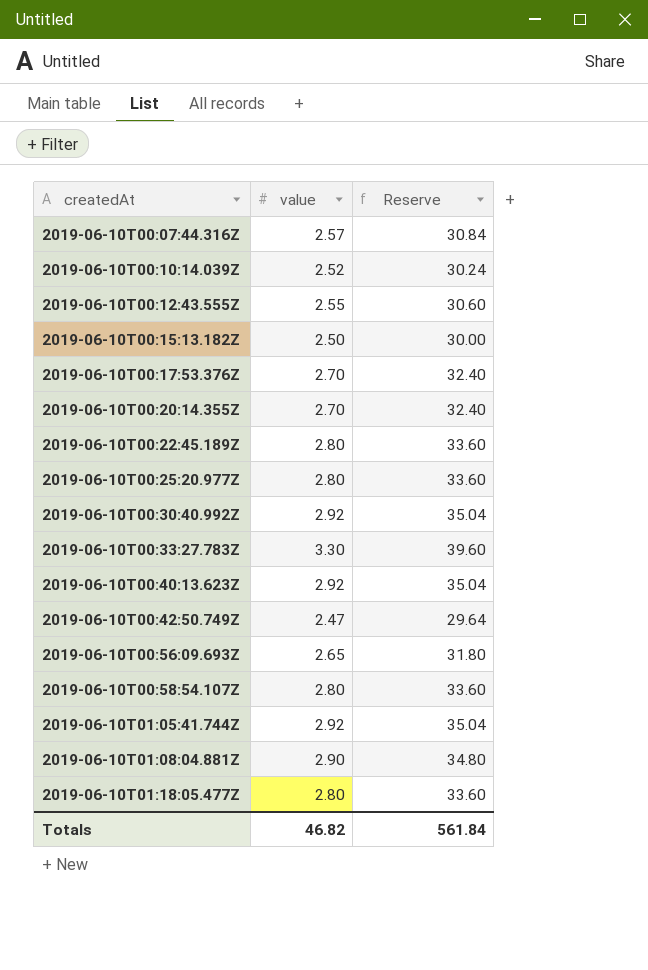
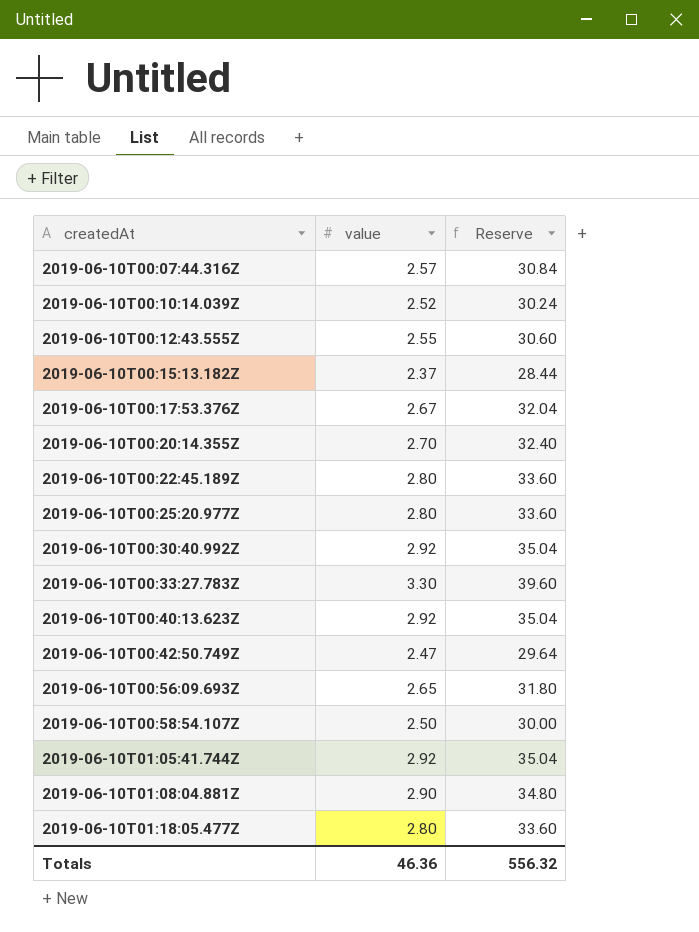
2019-06-10T00:15:13.182Z | value: 2.50 -> 2.37
2019-06-10T00:15:13.182Z | Reserve: 30.00 -> 28.44
2019-06-10T00:17:53.376Z | value: 2.70 -> 2.67
2019-06-10T00:17:53.376Z | Reserve: 32.40 -> 32.04
2019-06-10T00:58:54.107Z | value: 2.80 -> 2.50
2019-06-10T00:58:54.107Z | Reserve: 33.60 -> 30.00
Totals | value: 46.82 -> 46.36
Totals | Reserve: 561.84 -> 556.32

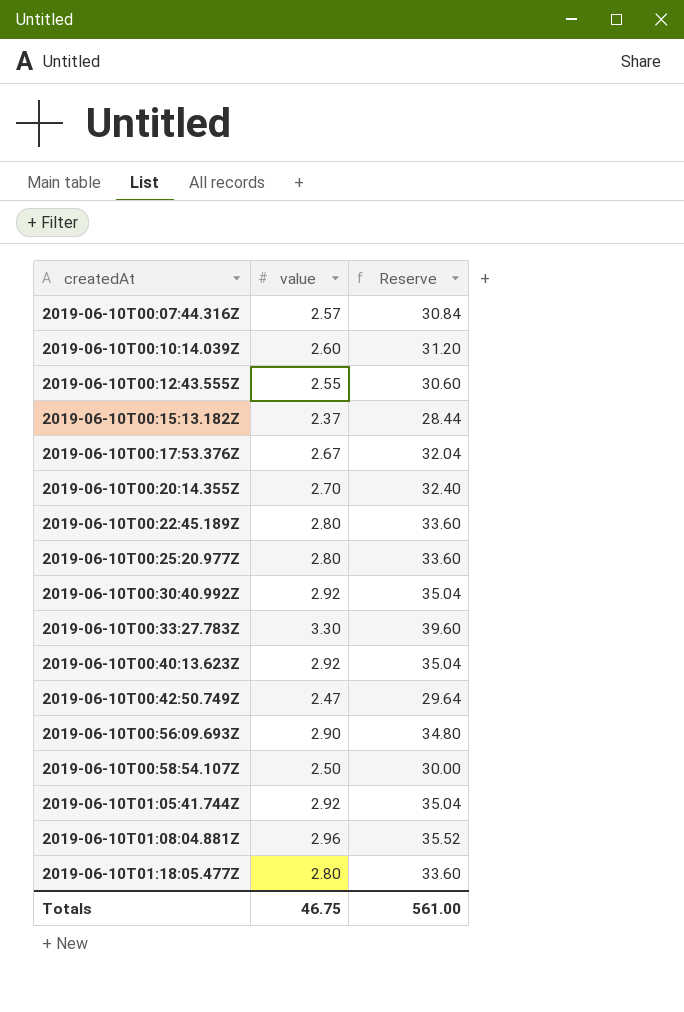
2019-06-10T00:10:14.039Z | value: 2.52 -> 2.60
2019-06-10T00:10:14.039Z | Reserve: 30.24 -> 31.20
2019-06-10T00:56:09.693Z | value: 2.65 -> 2.90
2019-06-10T00:56:09.693Z | Reserve: 31.80 -> 34.80
2019-06-10T01:08:04.881Z | value: 2.90 -> 2.96
2019-06-10T01:08:04.881Z | Reserve: 34.80 -> 35.52
Totals | value: 46.36 -> 46.75
Totals | Reserve: 556.32 -> 561.00

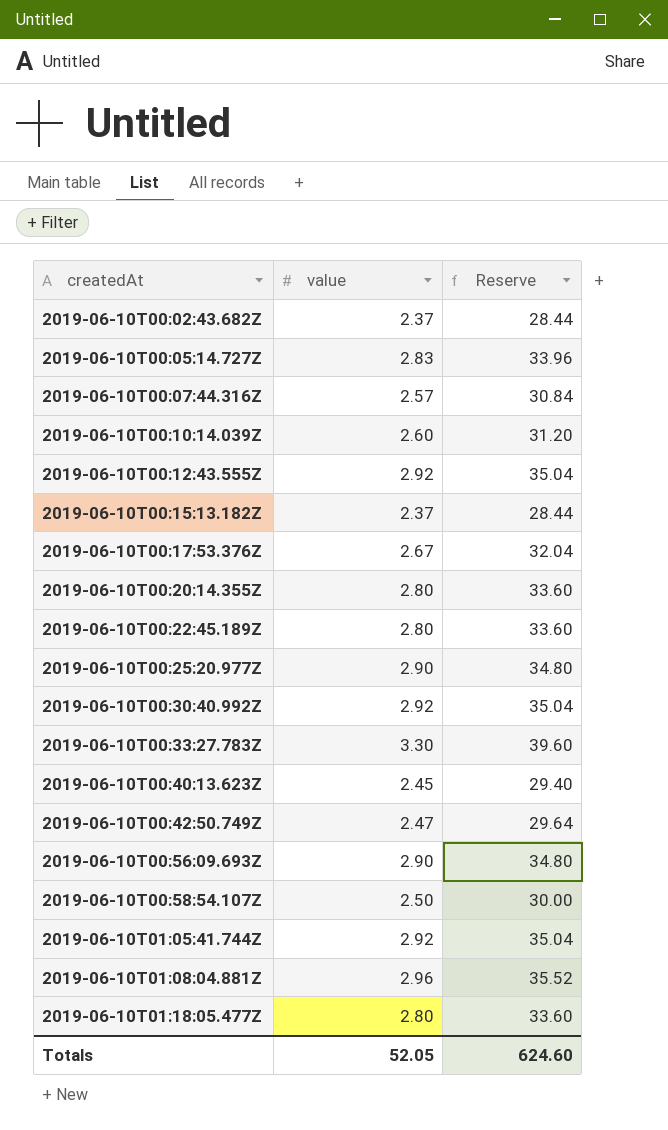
row 2019-06-10T00:02:43.682Z: none -> 2.37 | 28.44
row 2019-06-10T00:05:14.727Z: none -> 2.83 | 33.96
2019-06-10T00:12:43.555Z | value: 2.55 -> 2.92
2019-06-10T00:12:43.555Z | Reserve: 30.60 -> 35.04
2019-06-10T00:20:14.355Z | value: 2.70 -> 2.80
2019-06-10T00:20:14.355Z | Reserve: 32.40 -> 33.60
2019-06-10T00:25:20.977Z | value: 2.80 -> 2.90
2019-06-10T00:25:20.977Z | Reserve: 33.60 -> 34.80
2019-06-10T00:40:13.623Z | value: 2.92 -> 2.45
2019-06-10T00:40:13.623Z | Reserve: 35.04 -> 29.40
Totals | value: 46.75 -> 52.05
Totals | Reserve: 561.00 -> 624.60

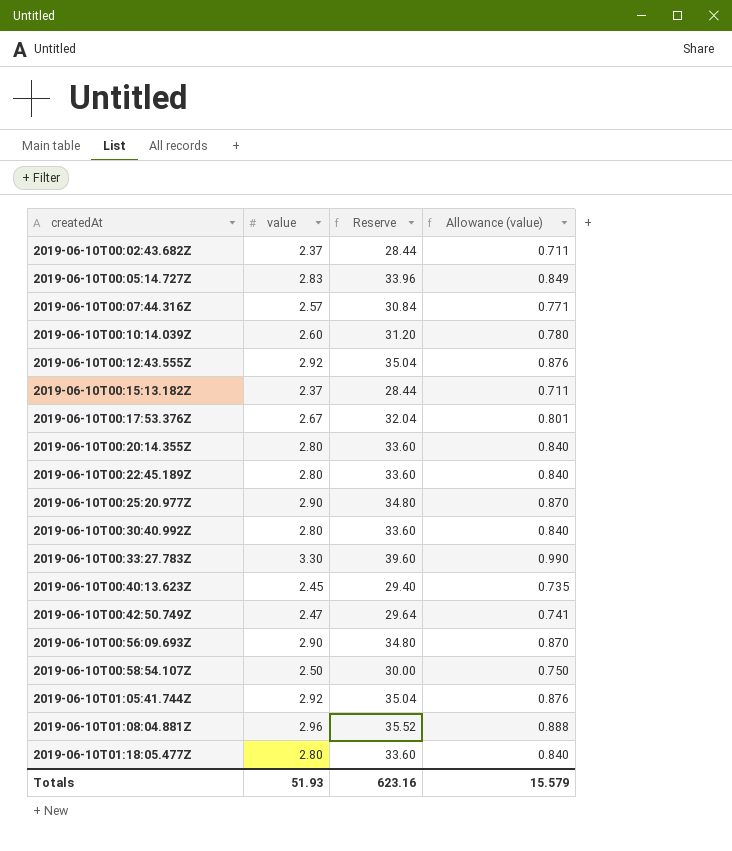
column Allowance (value) | formula: none -> [value] * 0.3
2019-06-10T00:30:40.992Z | value: 2.92 -> 2.80
2019-06-10T00:30:40.992Z | Reserve: 35.04 -> 33.60
Totals | value: 52.05 -> 51.93
Totals | Reserve: 624.60 -> 623.16

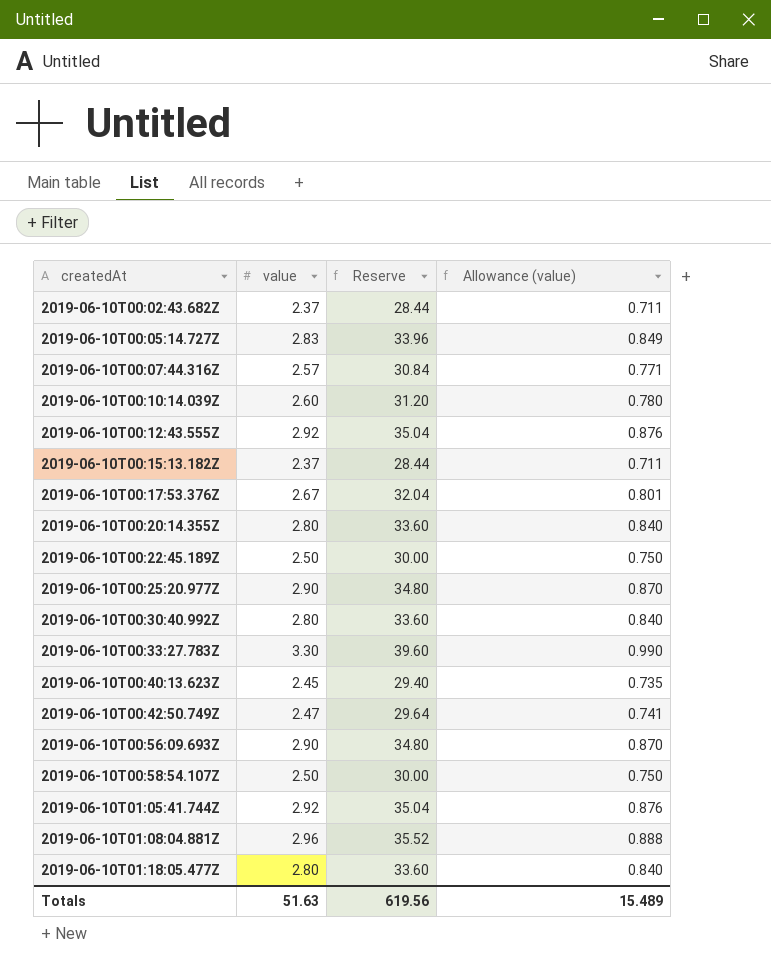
2019-06-10T00:22:45.189Z | value: 2.80 -> 2.50
2019-06-10T00:22:45.189Z | Reserve: 33.60 -> 30.00
2019-06-10T00:22:45.189Z | Allowance (value): 0.840 -> 0.750
Totals | value: 51.93 -> 51.63
Totals | Reserve: 623.16 -> 619.56
Totals | Allowance (value): 15.579 -> 15.489

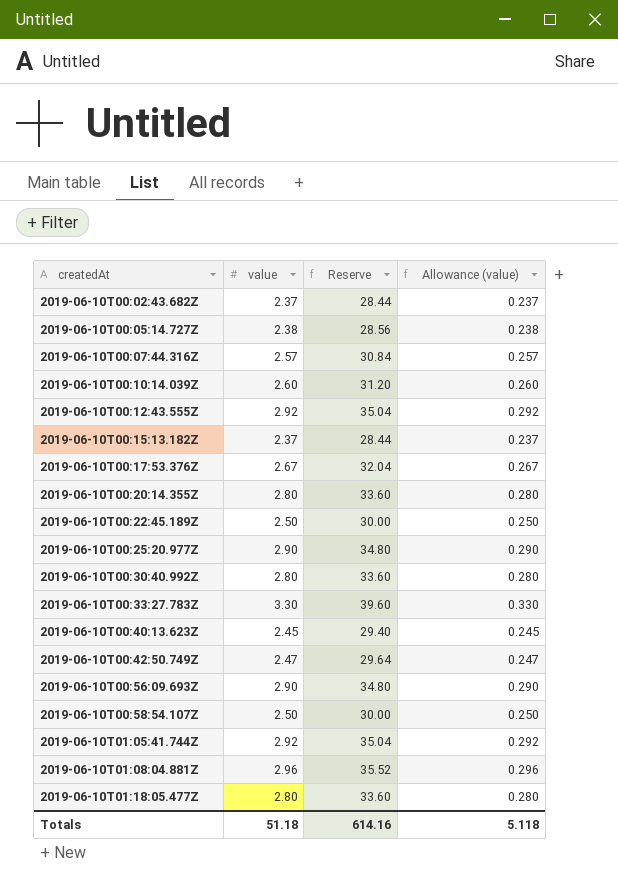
column Allowance (value) | formula: [value] * 0.3 -> [value] * 0.1
2019-06-10T00:05:14.727Z | value: 2.83 -> 2.38
2019-06-10T00:05:14.727Z | Reserve: 33.96 -> 28.56
Totals | value: 51.63 -> 51.18
Totals | Reserve: 619.56 -> 614.16
Totals | Allowance (value): 15.489 -> 5.118

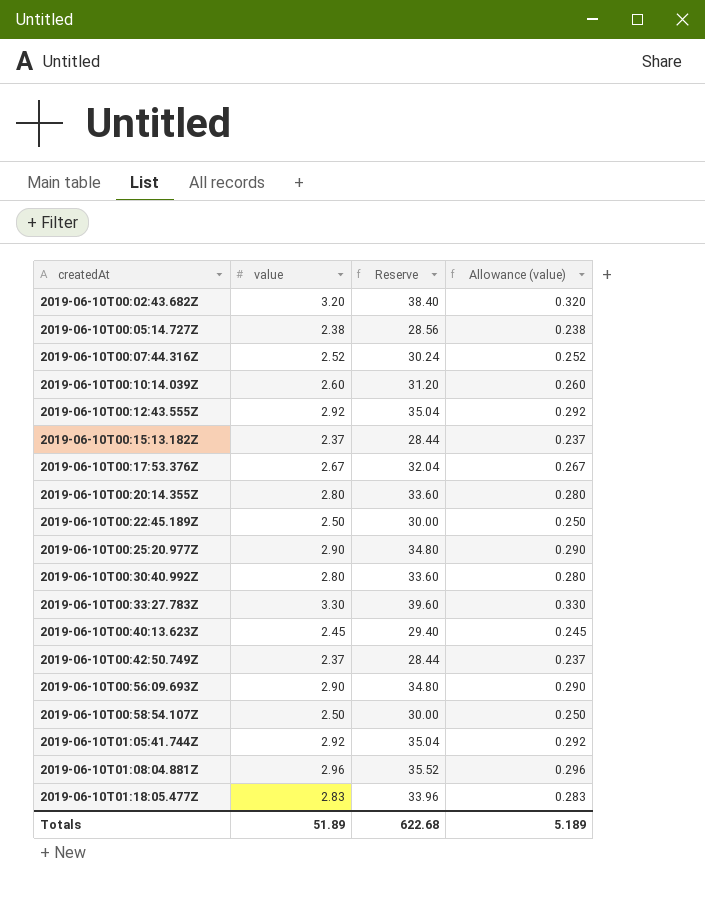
2019-06-10T00:02:43.682Z | value: 2.37 -> 3.20
2019-06-10T00:02:43.682Z | Reserve: 28.44 -> 38.40
2019-06-10T00:02:43.682Z | Allowance (value): 0.237 -> 0.320
2019-06-10T00:07:44.316Z | value: 2.57 -> 2.52
2019-06-10T00:07:44.316Z | Reserve: 30.84 -> 30.24
2019-06-10T00:07:44.316Z | Allowance (value): 0.257 -> 0.252
2019-06-10T00:42:50.749Z | value: 2.47 -> 2.37
2019-06-10T00:42:50.749Z | Reserve: 29.64 -> 28.44
2019-06-10T00:42:50.749Z | Allowance (value): 0.247 -> 0.237
2019-06-10T01:18:05.477Z | value: 2.80 -> 2.83
2019-06-10T01:18:05.477Z | Reserve: 33.60 -> 33.96
2019-06-10T01:18:05.477Z | Allowance (value): 0.280 -> 0.283
Totals | value: 51.18 -> 51.89
Totals | Reserve: 614.16 -> 622.68
Totals | Allowance (value): 5.118 -> 5.189

